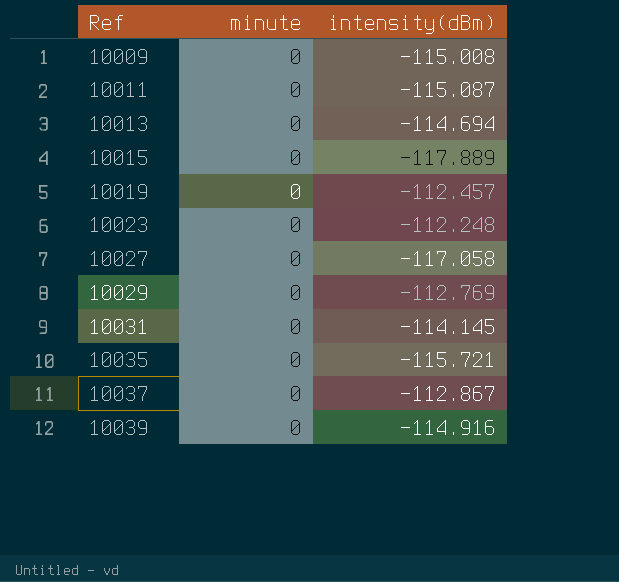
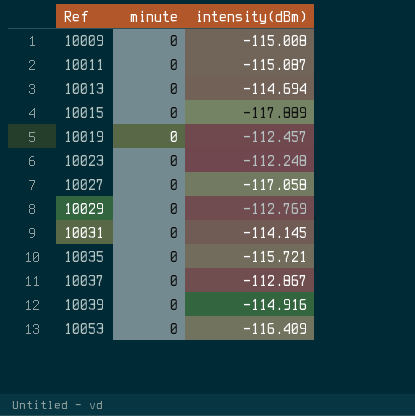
row 10053: none -> 0 | -116.409

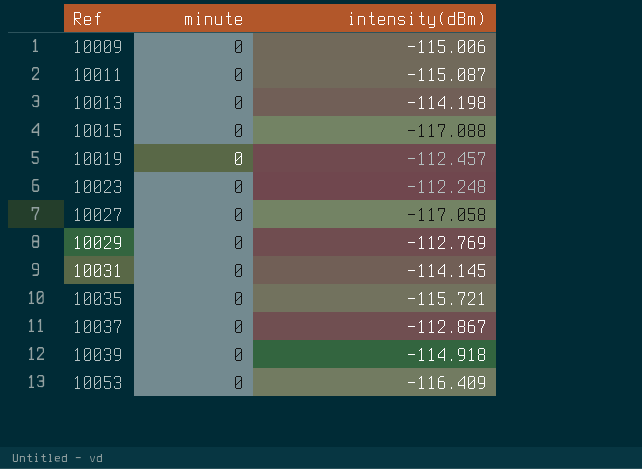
10009 | intensity(dBm): -115.008 -> -115.006
10013 | intensity(dBm): -114.694 -> -114.198
10015 | intensity(dBm): -117.889 -> -117.088
10039 | intensity(dBm): -114.916 -> -114.918

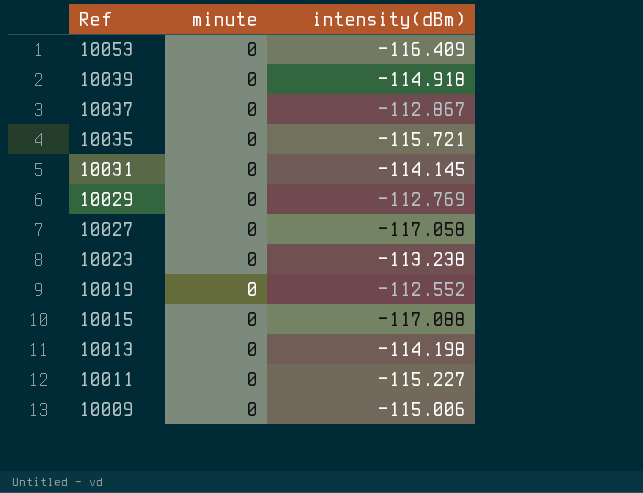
row order: Ref ascending -> Ref descending
10023 | intensity(dBm): -112.248 -> -113.238
10019 | intensity(dBm): -112.457 -> -112.552
10011 | intensity(dBm): -115.087 -> -115.227

